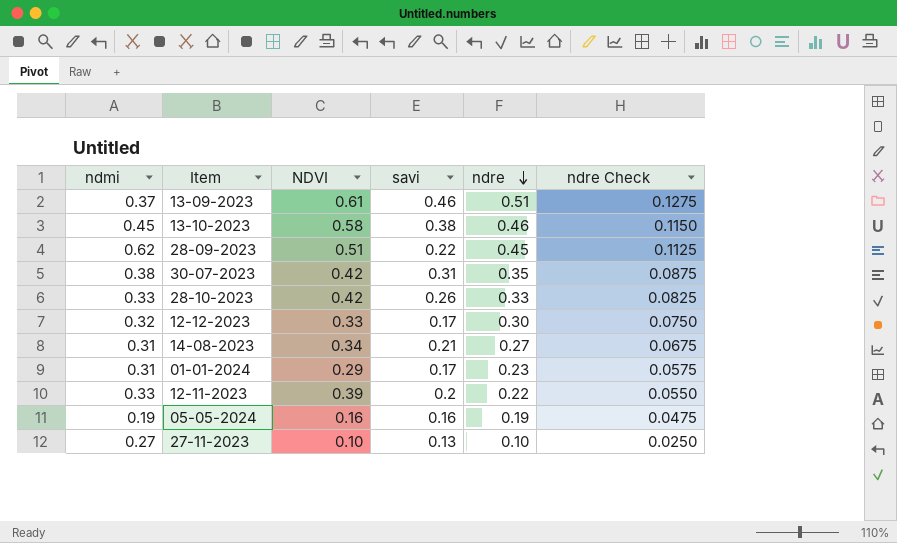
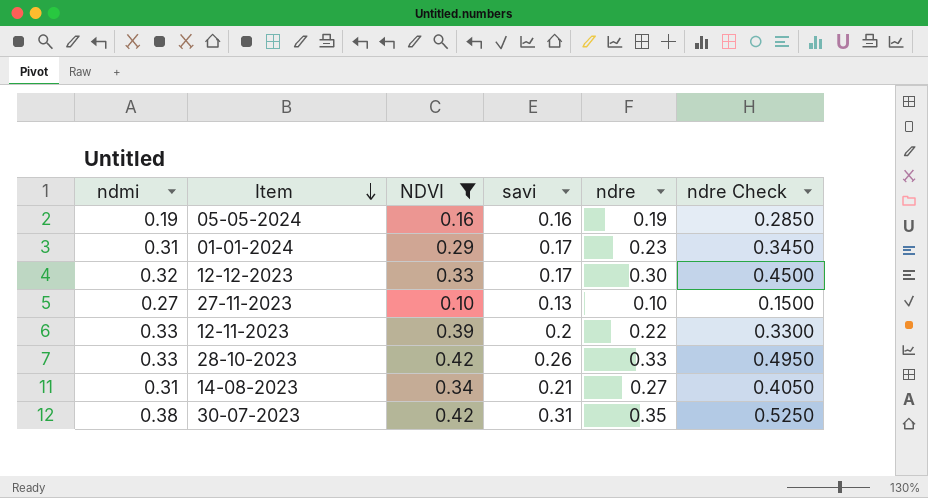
filter: none -> NDVI <= 0.42
row order: ndre descending -> Item descending
column ndre Check | formula: [ndre] * 0.25 -> [ndre] * 1.5

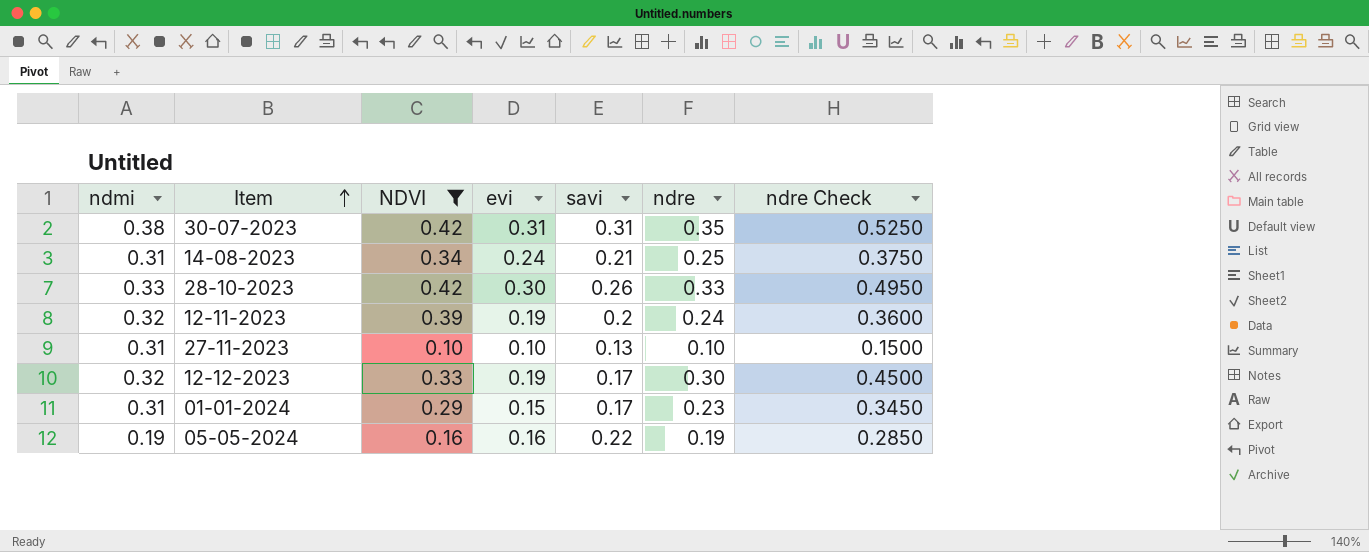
row order: Item descending -> Item ascending
column evi | position: none -> 4
14-08-2023 | ndre: 0.27 -> 0.25
14-08-2023 | ndre Check: 0.4050 -> 0.3750
12-11-2023 | ndmi: 0.33 -> 0.32
12-11-2023 | ndre: 0.22 -> 0.24
12-11-2023 | ndre Check: 0.3300 -> 0.3600
27-11-2023 | ndmi: 0.27 -> 0.31
05-05-2024 | savi: 0.16 -> 0.22

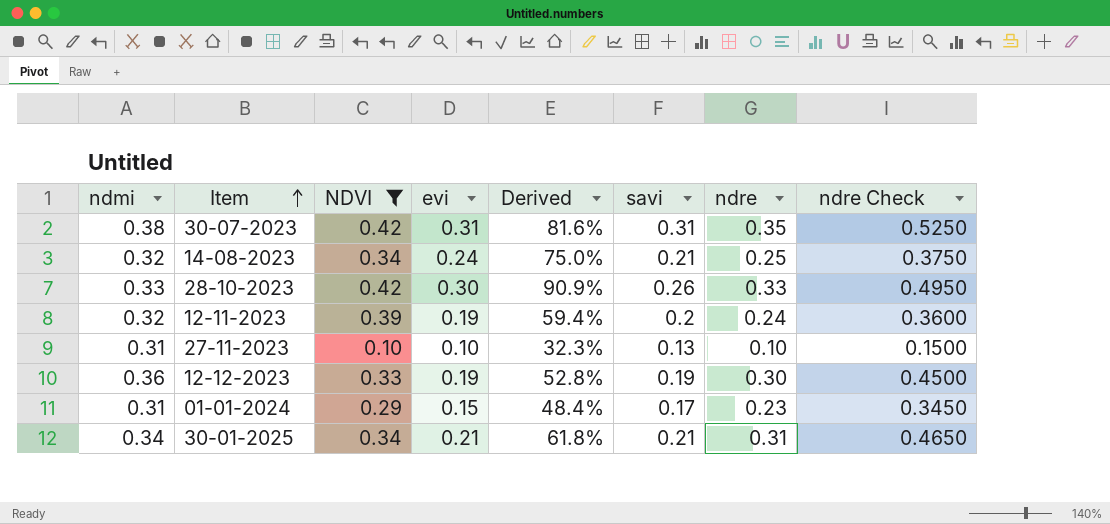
column Derived | formula: none -> [evi] / [ndmi]
row 05-05-2024: 0.19 | 0.16 | 0.16 | 0.22 | 0.19 | 0.2850 -> none
14-08-2023 | ndmi: 0.31 -> 0.32
12-12-2023 | ndmi: 0.32 -> 0.36
12-12-2023 | savi: 0.17 -> 0.19
row 30-01-2025: none -> 0.34 | 0.34 | 0.21 | 61.8% | 0.21 | 0.31 | 0.4650

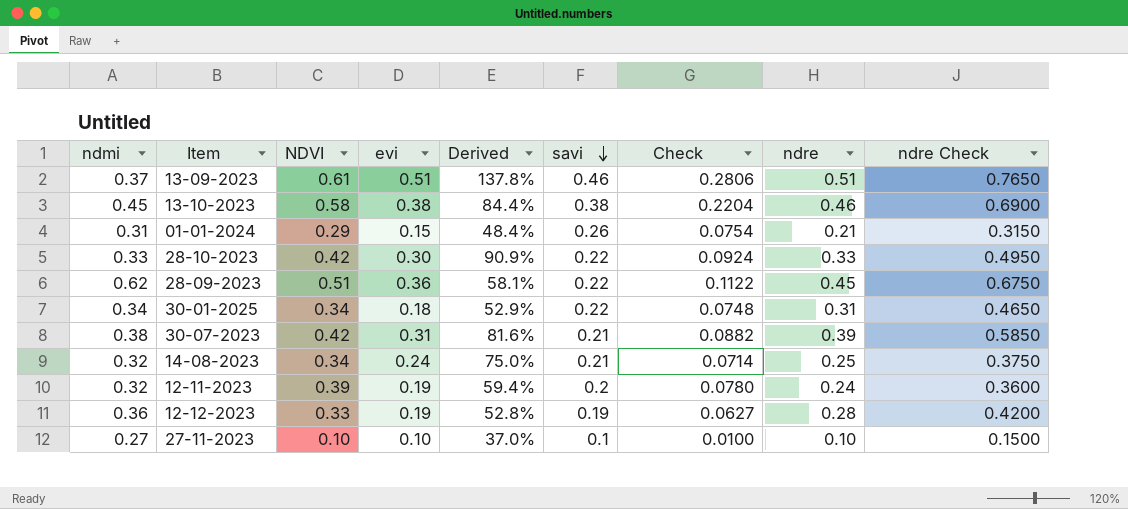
filter: NDVI <= 0.42 -> none
row order: Item ascending -> savi descending
column Check | formula: none -> [NDVI] * [savi]
01-01-2024 | savi: 0.17 -> 0.26
01-01-2024 | ndre: 0.23 -> 0.21
01-01-2024 | ndre Check: 0.3450 -> 0.3150
28-10-2023 | savi: 0.26 -> 0.22
30-01-2025 | evi: 0.21 -> 0.18
30-01-2025 | Derived: 61.8% -> 52.9%
30-01-2025 | savi: 0.21 -> 0.22
30-07-2023 | savi: 0.31 -> 0.21
30-07-2023 | ndre: 0.35 -> 0.39
30-07-2023 | ndre Check: 0.5250 -> 0.5850
12-12-2023 | ndre: 0.30 -> 0.28
12-12-2023 | ndre Check: 0.4500 -> 0.4200
27-11-2023 | ndmi: 0.31 -> 0.27
27-11-2023 | Derived: 32.3% -> 37.0%
27-11-2023 | savi: 0.13 -> 0.1

